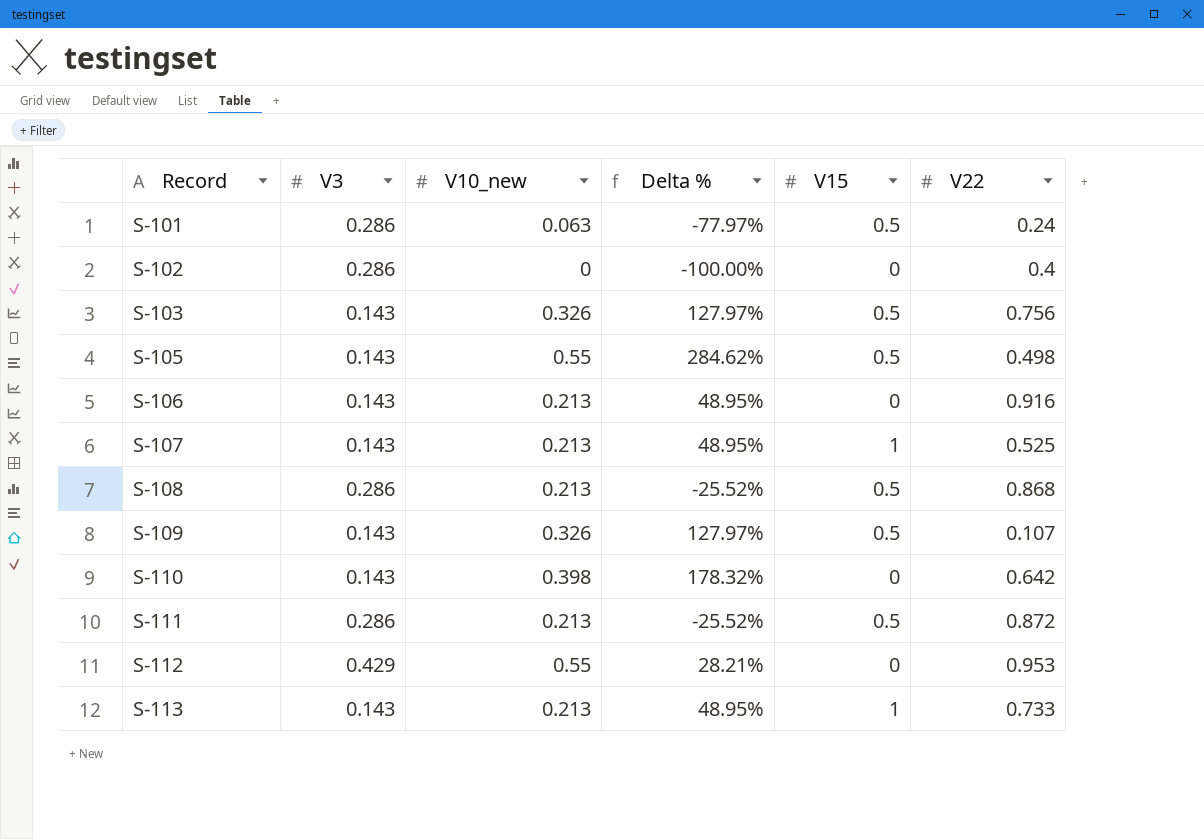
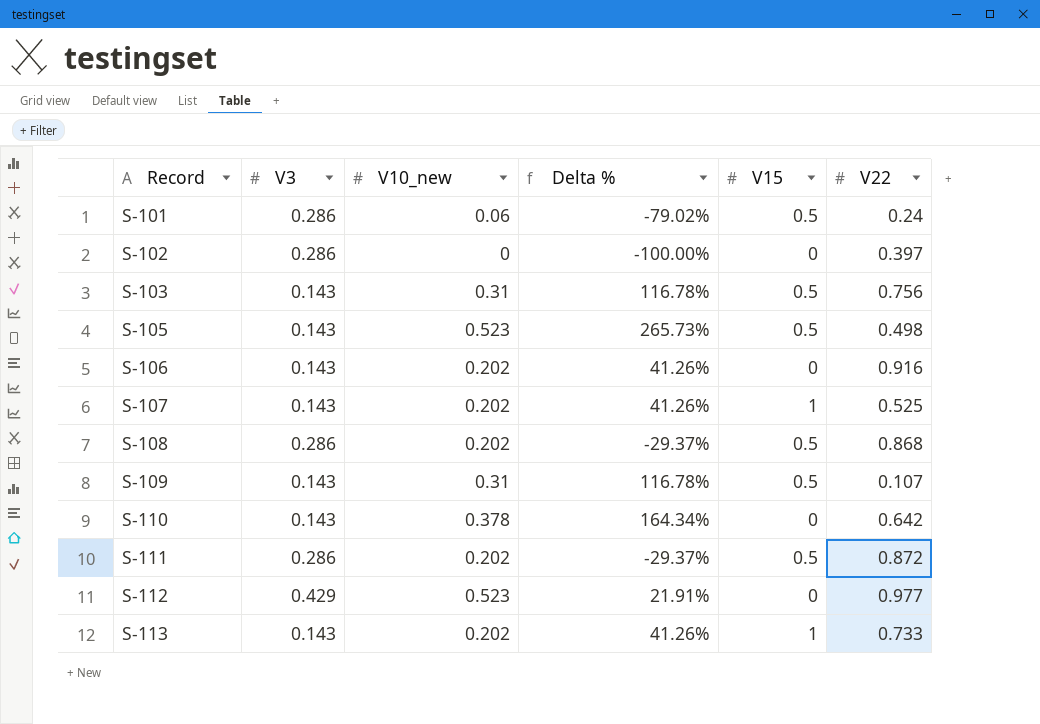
S-101 | V10_new: 0.063 -> 0.06
S-101 | Delta %: -77.97% -> -79.02%
S-102 | V22: 0.4 -> 0.397
S-103 | V10_new: 0.326 -> 0.31
S-103 | Delta %: 127.97% -> 116.78%
S-105 | V10_new: 0.55 -> 0.523
S-105 | Delta %: 284.62% -> 265.73%
S-106 | V10_new: 0.213 -> 0.202
S-106 | Delta %: 48.95% -> 41.26%
S-107 | V10_new: 0.213 -> 0.202
S-107 | Delta %: 48.95% -> 41.26%
S-108 | V10_new: 0.213 -> 0.202
S-108 | Delta %: -25.52% -> -29.37%
S-109 | V10_new: 0.326 -> 0.31
S-109 | Delta %: 127.97% -> 116.78%
S-110 | V10_new: 0.398 -> 0.378
S-110 | Delta %: 178.32% -> 164.34%
S-111 | V10_new: 0.213 -> 0.202
S-111 | Delta %: -25.52% -> -29.37%
S-112 | V10_new: 0.55 -> 0.523
S-112 | Delta %: 28.21% -> 21.91%
S-112 | V22: 0.953 -> 0.977
S-113 | V10_new: 0.213 -> 0.202
S-113 | Delta %: 48.95% -> 41.26%

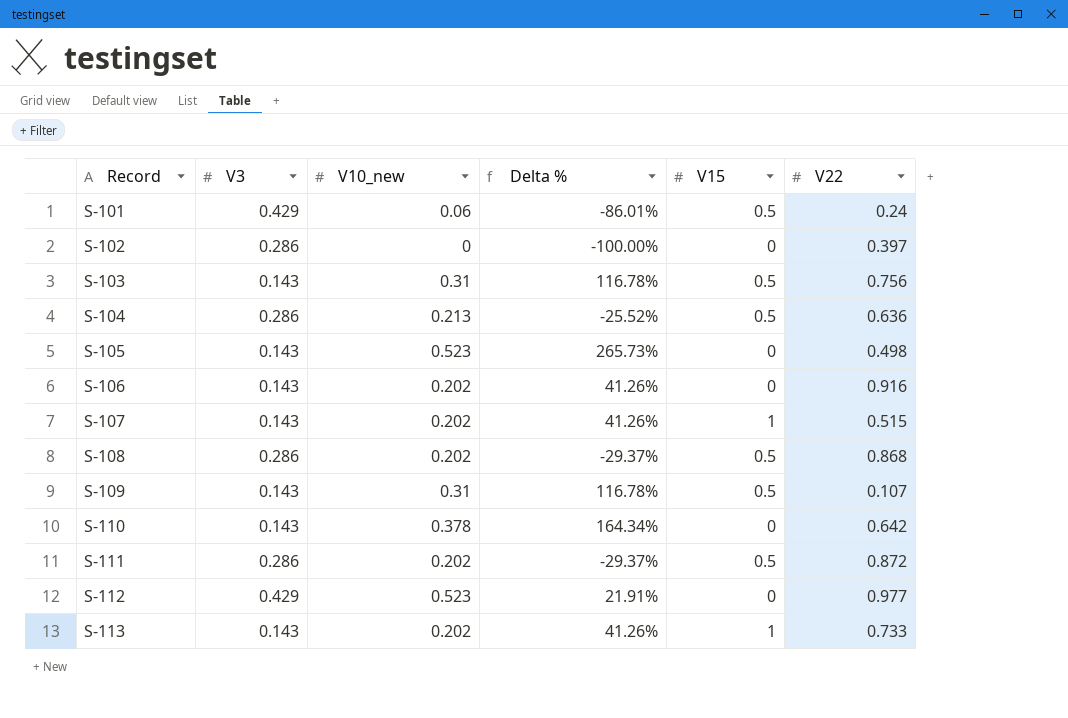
S-101 | V3: 0.286 -> 0.429
S-101 | Delta %: -79.02% -> -86.01%
row S-104: none -> 0.286 | 0.213 | -25.52% | 0.5 | 0.636
S-105 | V15: 0.5 -> 0
S-107 | V22: 0.525 -> 0.515

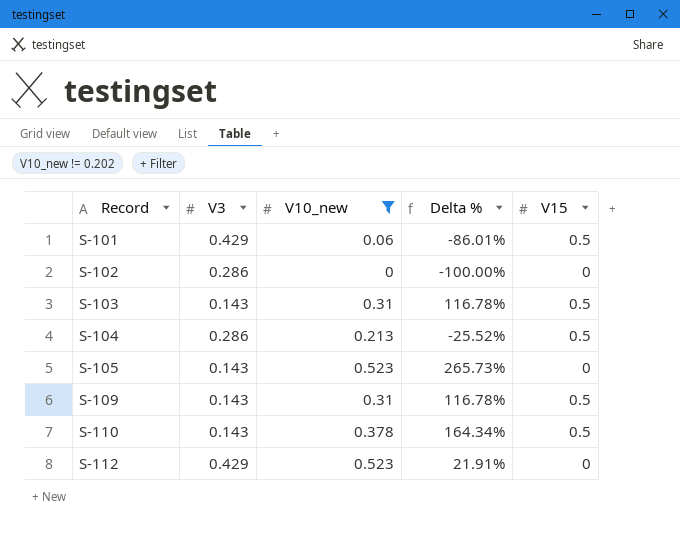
filter: none -> V10_new != 0.202
column V22 | position: 6 -> none
S-110 | V15: 0 -> 0.5

